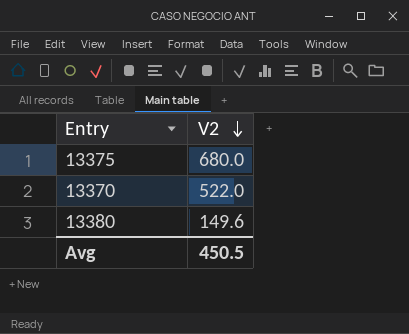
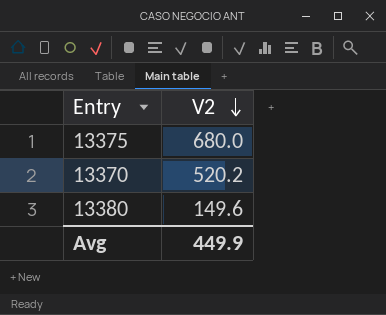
13370 | V2: 522.0 -> 520.2
Avg | V2: 450.5 -> 449.9

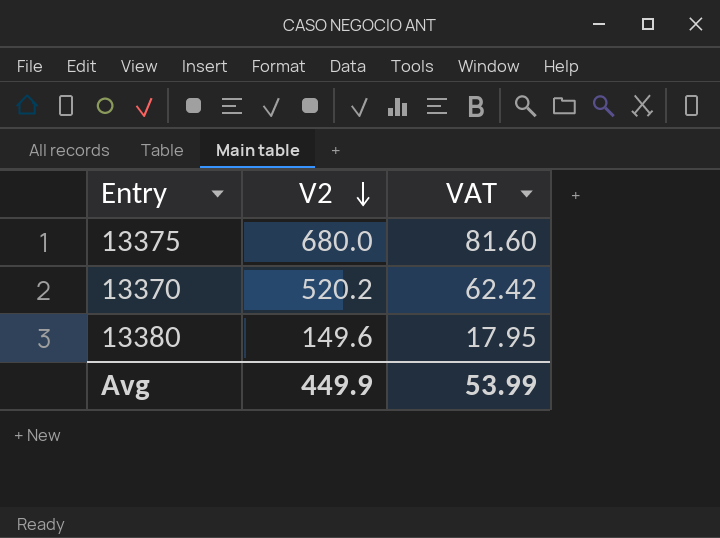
column VAT | formula: none -> [V2] * 0.12

